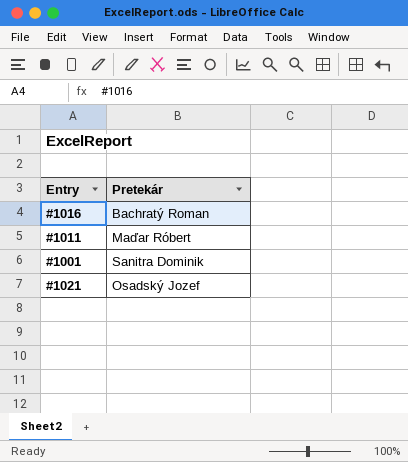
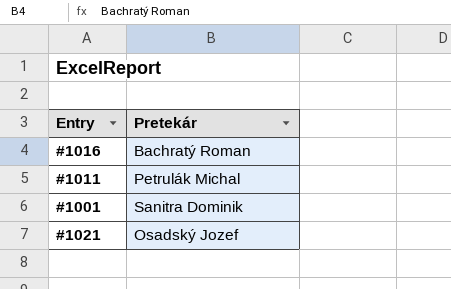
#1011 | Pretekár: Maďar Róbert -> Petrulák Michal

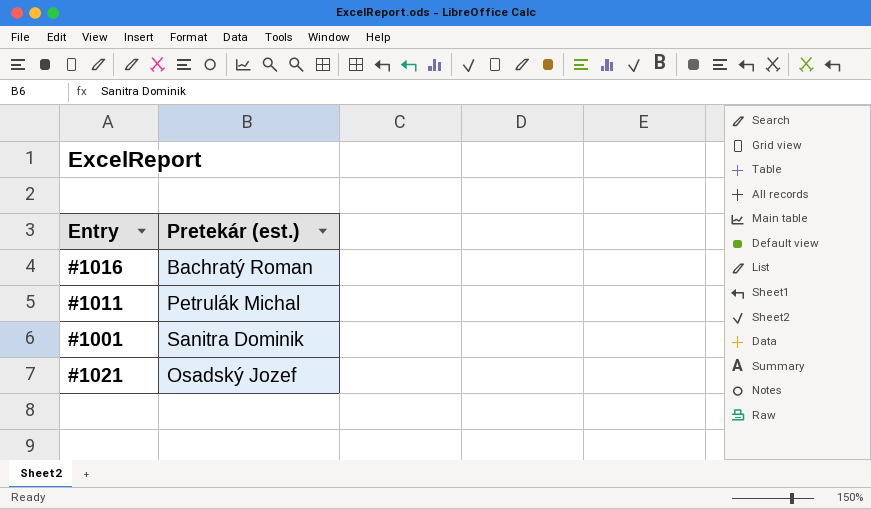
column name: Pretekár -> Pretekár (est.)

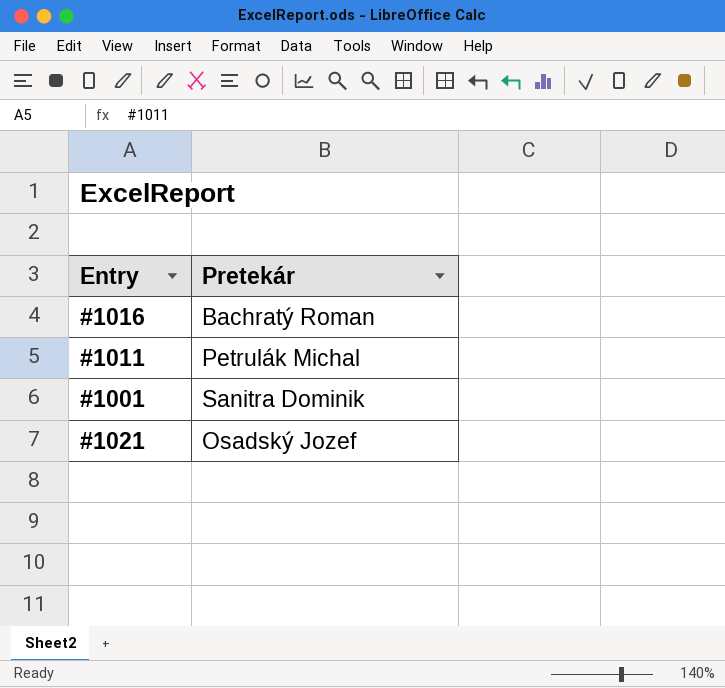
column name: Pretekár (est.) -> Pretekár

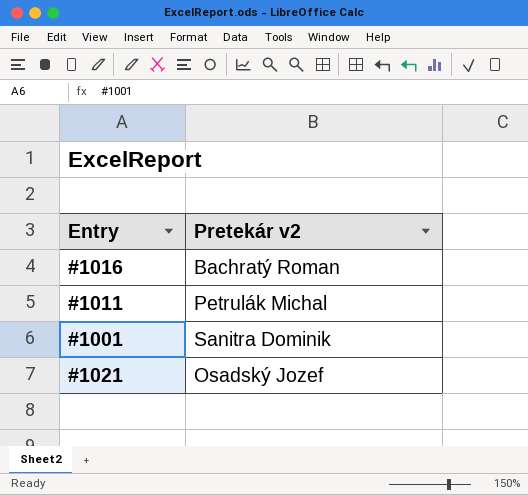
column name: Pretekár -> Pretekár v2

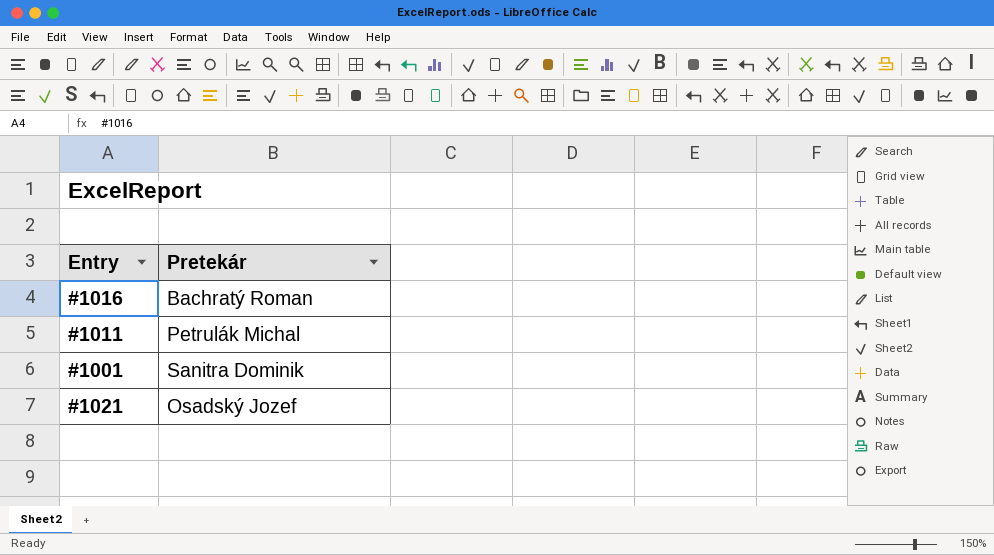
column name: Pretekár v2 -> Pretekár

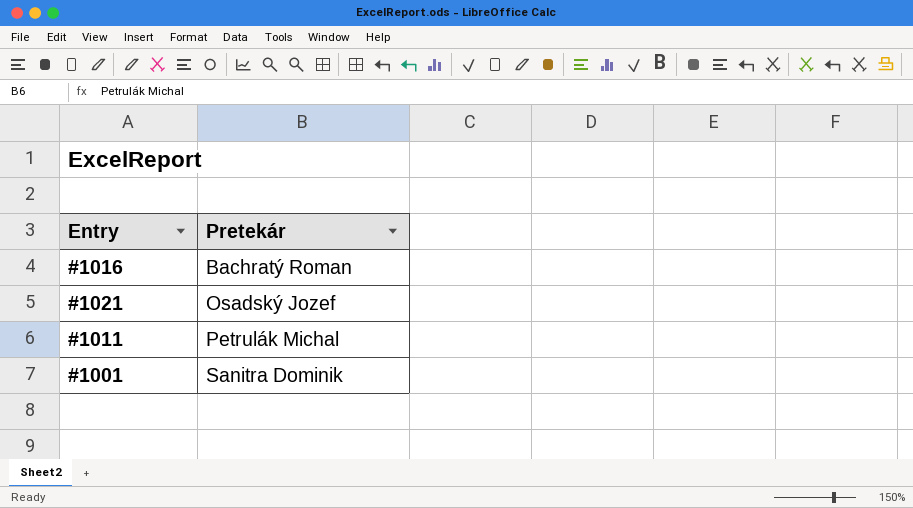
row order: none -> Pretekár ascending

